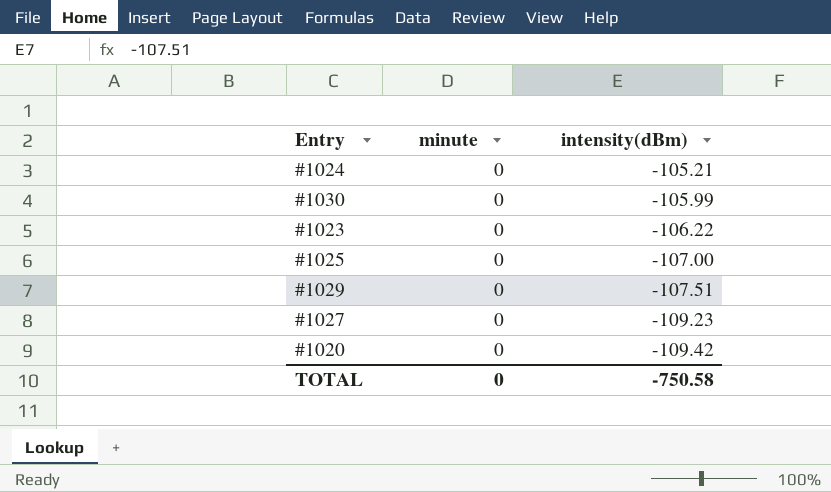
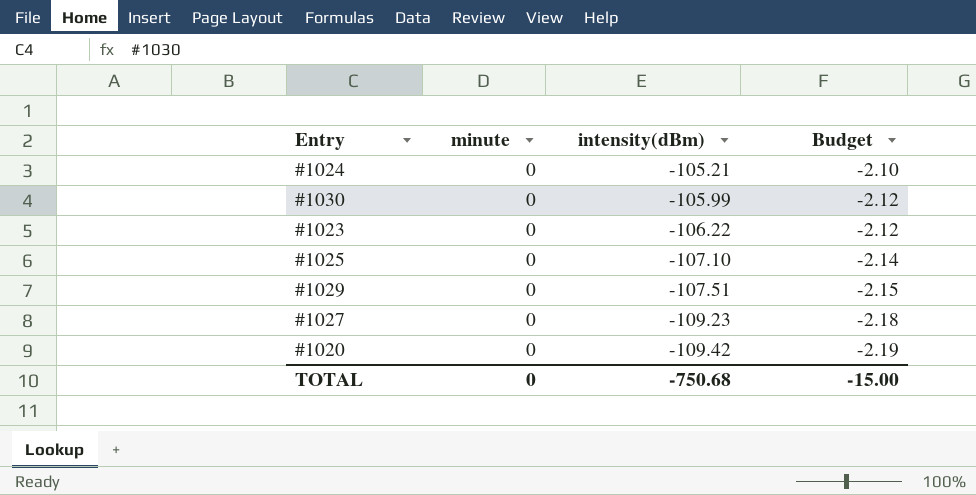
column Budget | formula: none -> [intensity(dBm)] * 0.02
#1025 | intensity(dBm): -107.00 -> -107.10
TOTAL | intensity(dBm): -750.58 -> -750.68

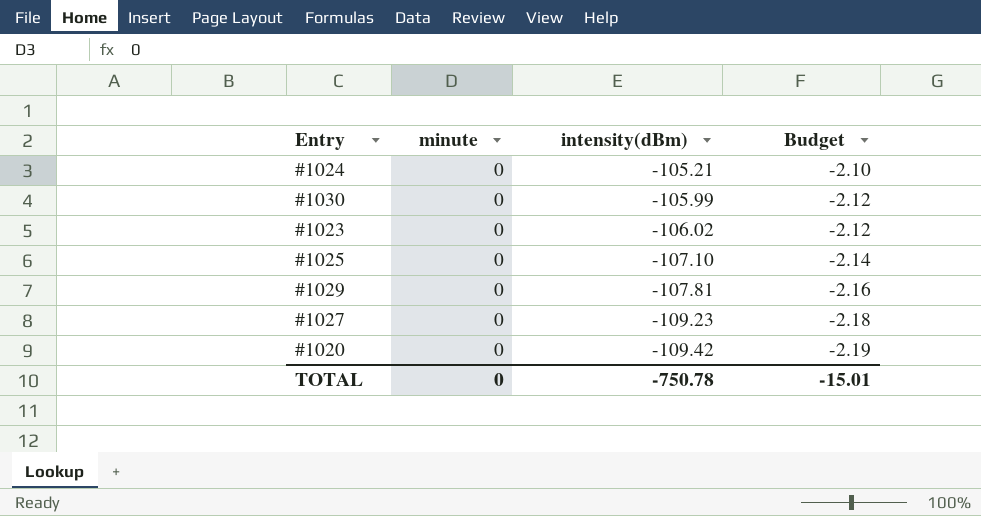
#1023 | intensity(dBm): -106.22 -> -106.02
#1029 | intensity(dBm): -107.51 -> -107.81
#1029 | Budget: -2.15 -> -2.16
TOTAL | intensity(dBm): -750.68 -> -750.78
TOTAL | Budget: -15.00 -> -15.01

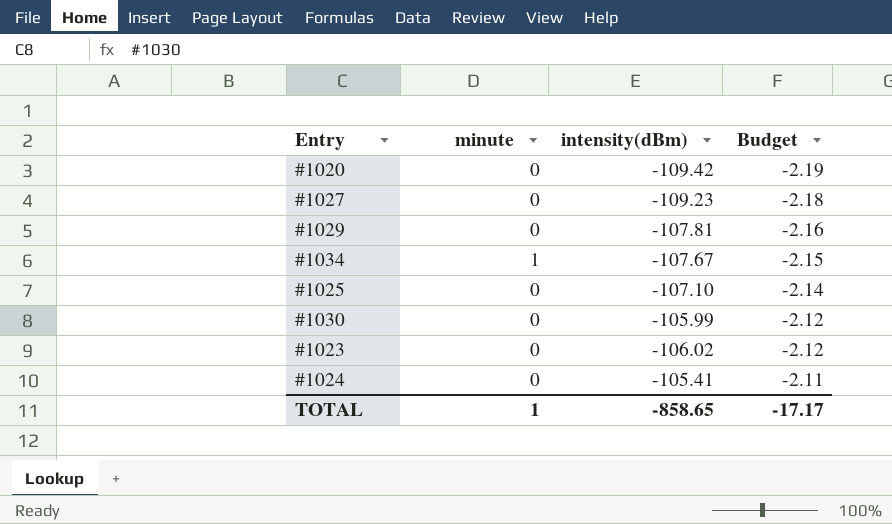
row order: intensity(dBm) descending -> Budget ascending
row #1034: none -> 1 | -107.67 | -2.15
#1024 | intensity(dBm): -105.21 -> -105.41
#1024 | Budget: -2.10 -> -2.11
TOTAL | minute: 0 -> 1
TOTAL | intensity(dBm): -750.78 -> -858.65
TOTAL | Budget: -15.01 -> -17.17

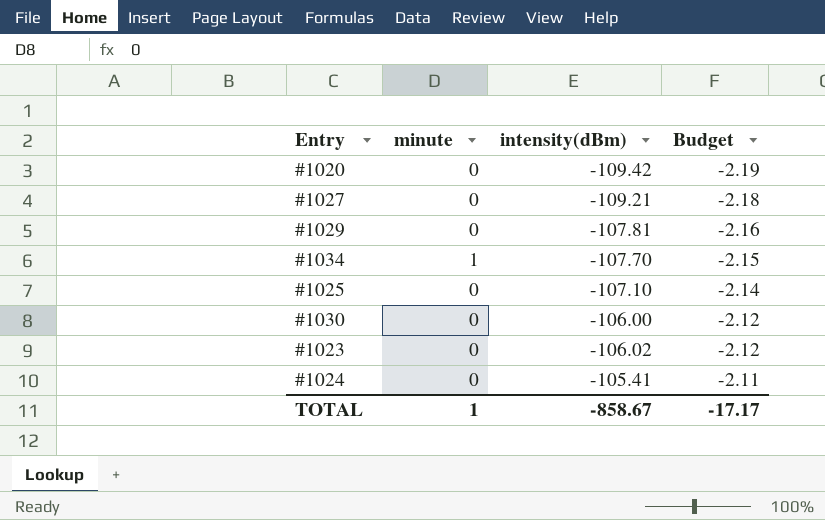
#1027 | intensity(dBm): -109.23 -> -109.21
#1034 | intensity(dBm): -107.67 -> -107.70
#1030 | intensity(dBm): -105.99 -> -106.00
TOTAL | intensity(dBm): -858.65 -> -858.67

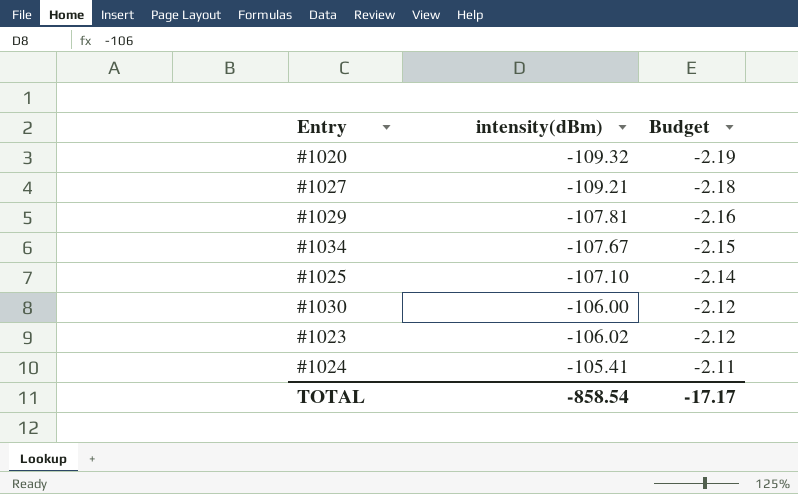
column minute | position: 2 -> none
#1020 | intensity(dBm): -109.42 -> -109.32
#1034 | intensity(dBm): -107.70 -> -107.67
TOTAL | intensity(dBm): -858.67 -> -858.54

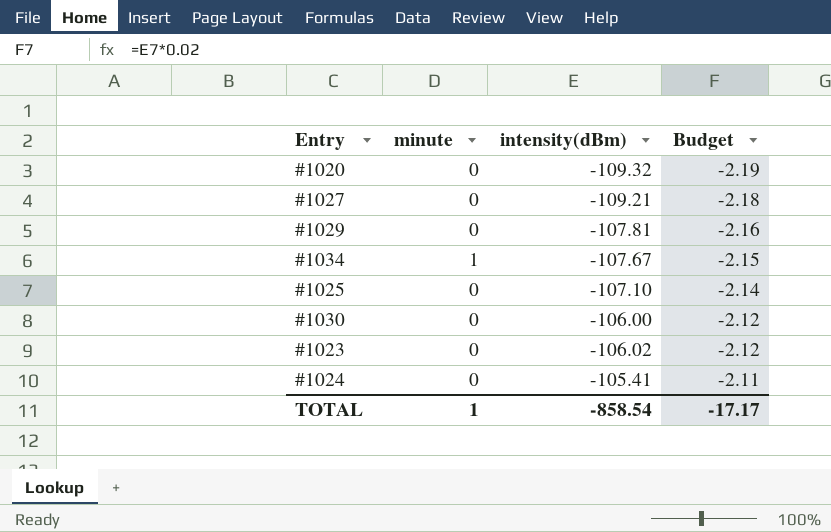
column minute | position: none -> 2

